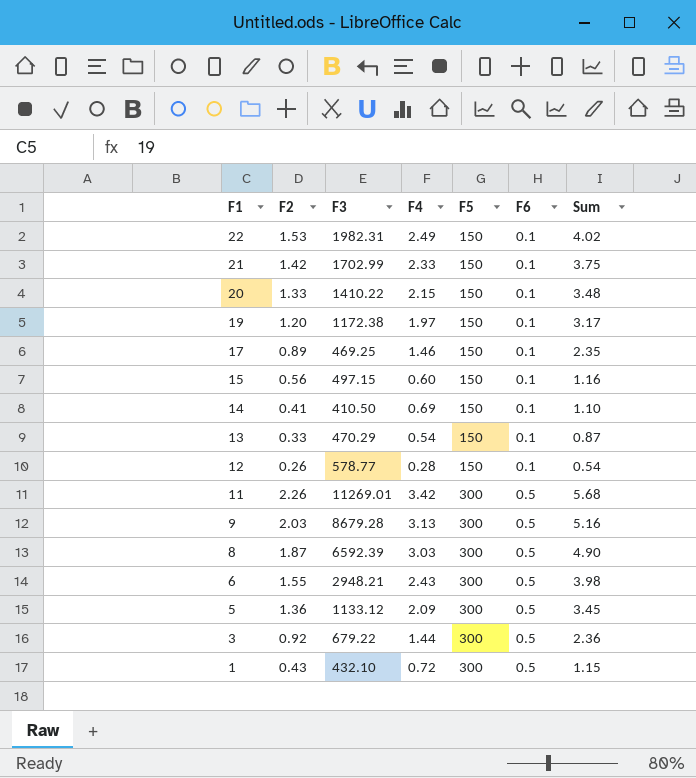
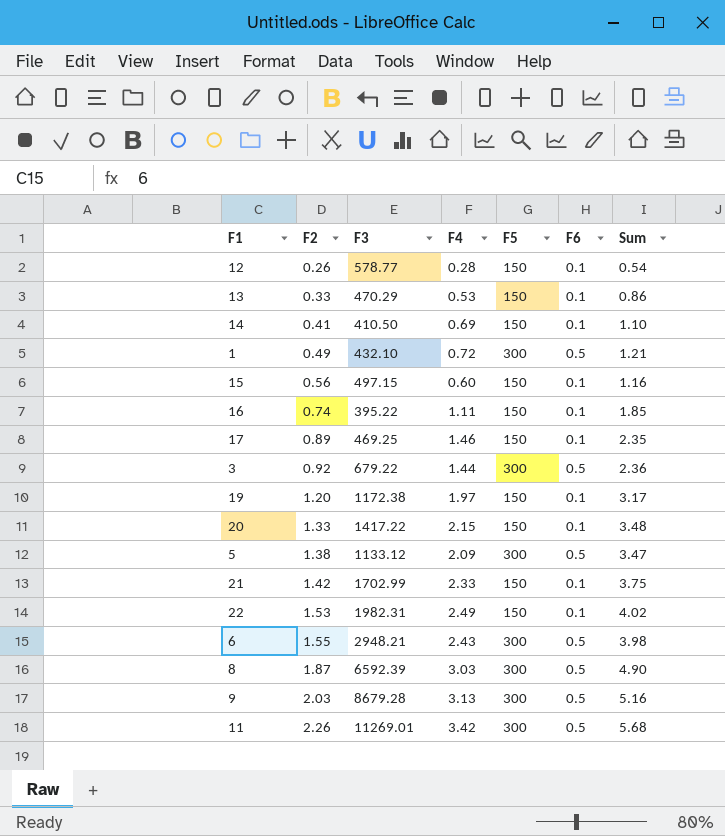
row order: F1 descending -> F2 ascending
13 | F4: 0.54 -> 0.53
13 | Sum: 0.87 -> 0.86
1 | F2: 0.43 -> 0.49
1 | Sum: 1.15 -> 1.21
row 16: none -> 0.74 | 395.22 | 1.11 | 150 | 0.1 | 1.85
20 | F3: 1410.22 -> 1417.22
5 | F2: 1.36 -> 1.38
5 | Sum: 3.45 -> 3.47

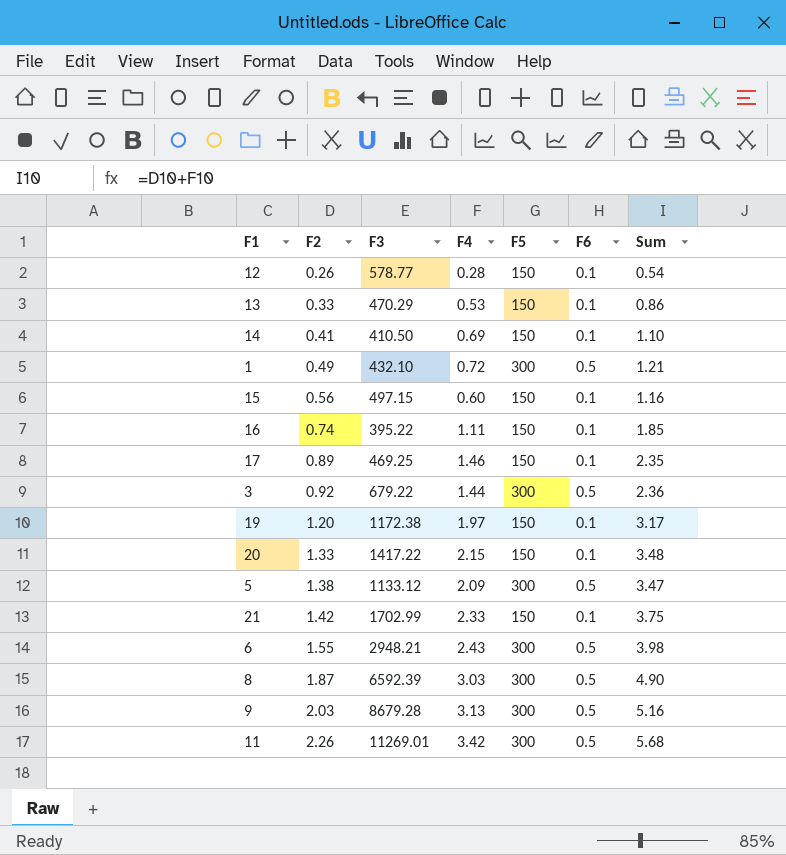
row 22: 1.53 | 1982.31 | 2.49 | 150 | 0.1 | 4.02 -> none

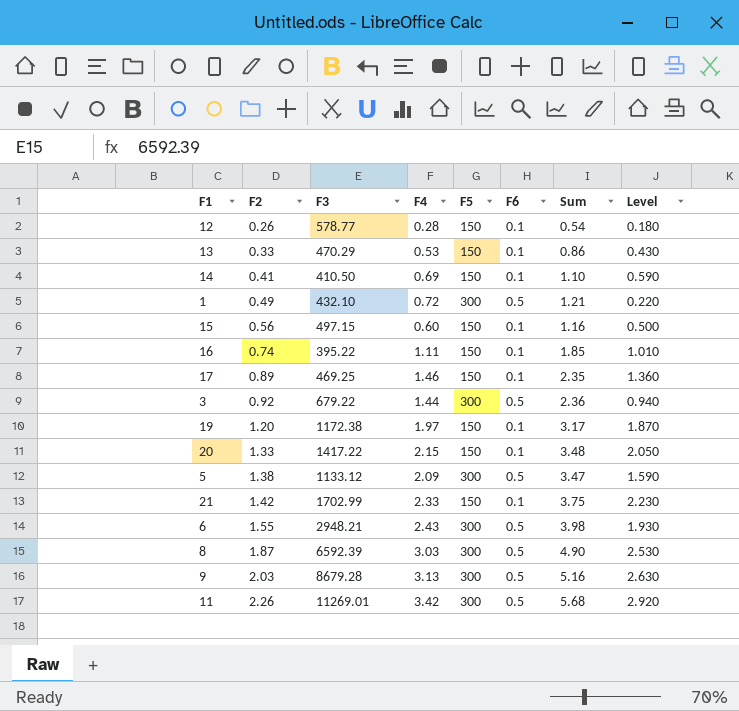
column Level | formula: none -> [F4] - [F6]

